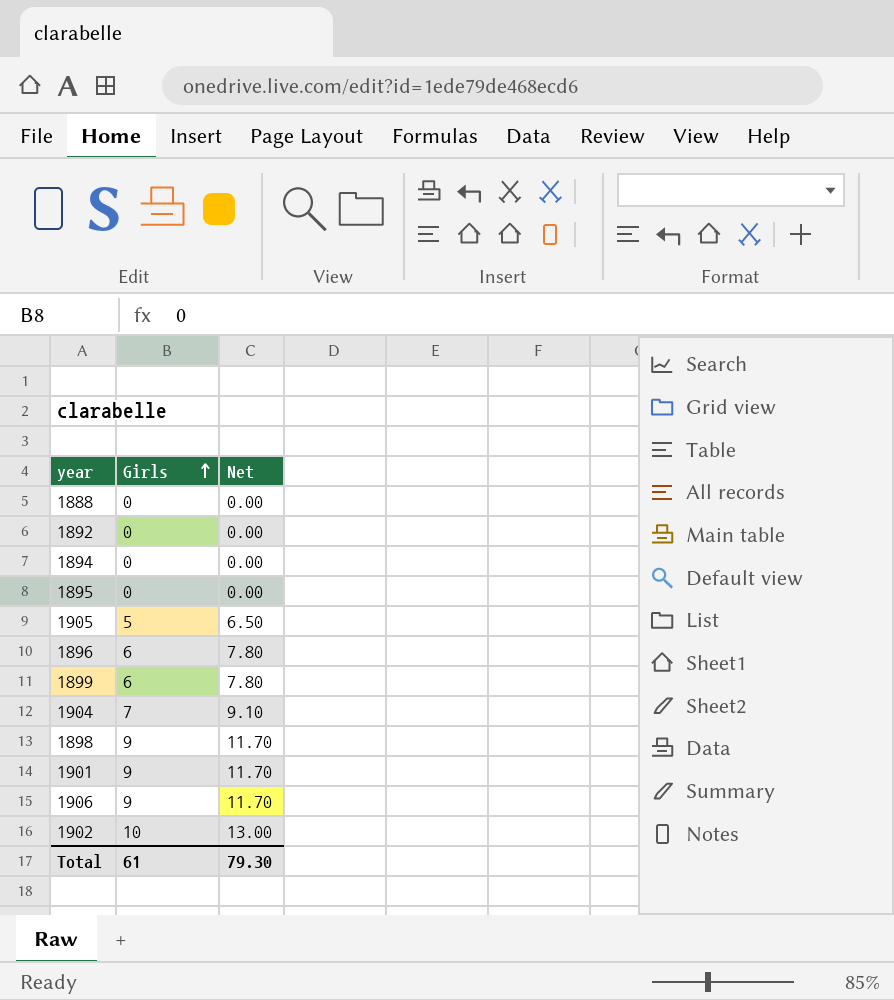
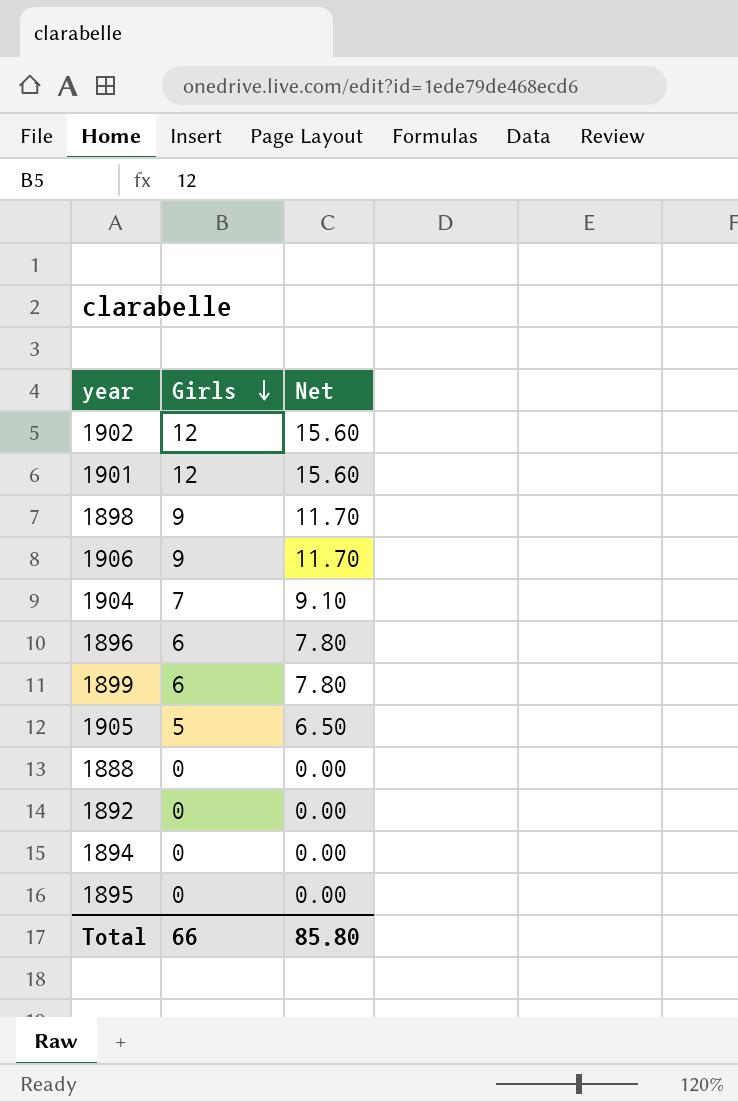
row order: Girls ascending -> Girls descending
1902 | Girls: 10 -> 12
1902 | Net: 13.00 -> 15.60
1901 | Girls: 9 -> 12
1901 | Net: 11.70 -> 15.60
Total | Girls: 61 -> 66
Total | Net: 79.30 -> 85.80

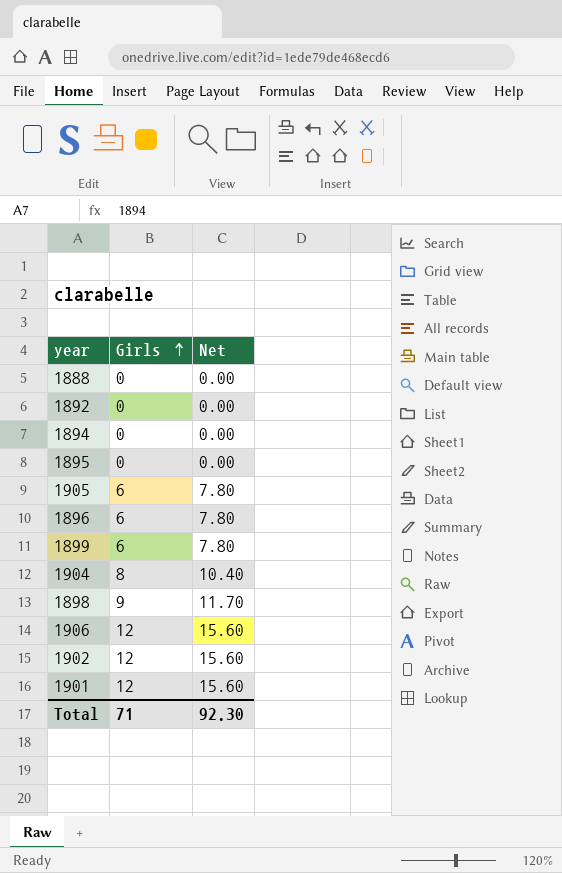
row order: Girls descending -> Girls ascending
1905 | Girls: 5 -> 6
1905 | Net: 6.50 -> 7.80
1904 | Girls: 7 -> 8
1904 | Net: 9.10 -> 10.40
1906 | Girls: 9 -> 12
1906 | Net: 11.70 -> 15.60
Total | Girls: 66 -> 71
Total | Net: 85.80 -> 92.30

